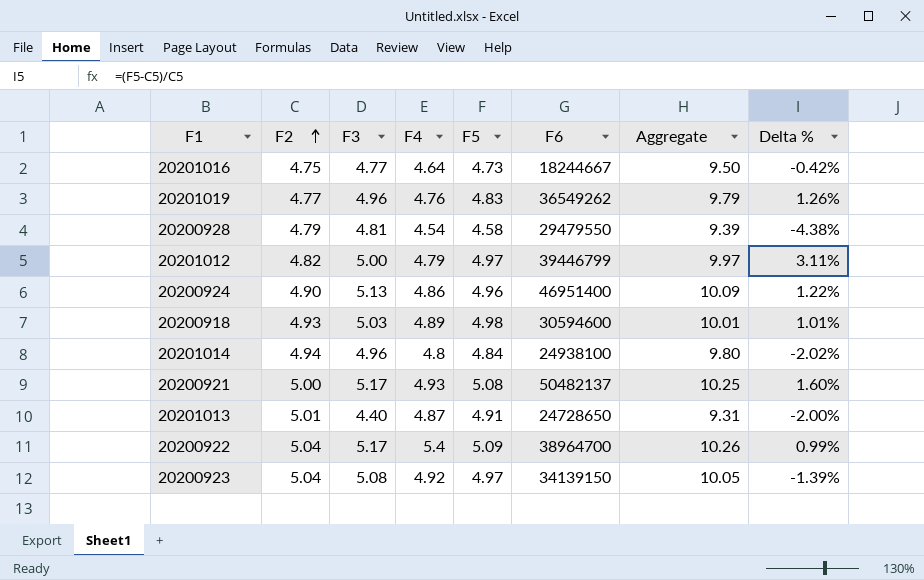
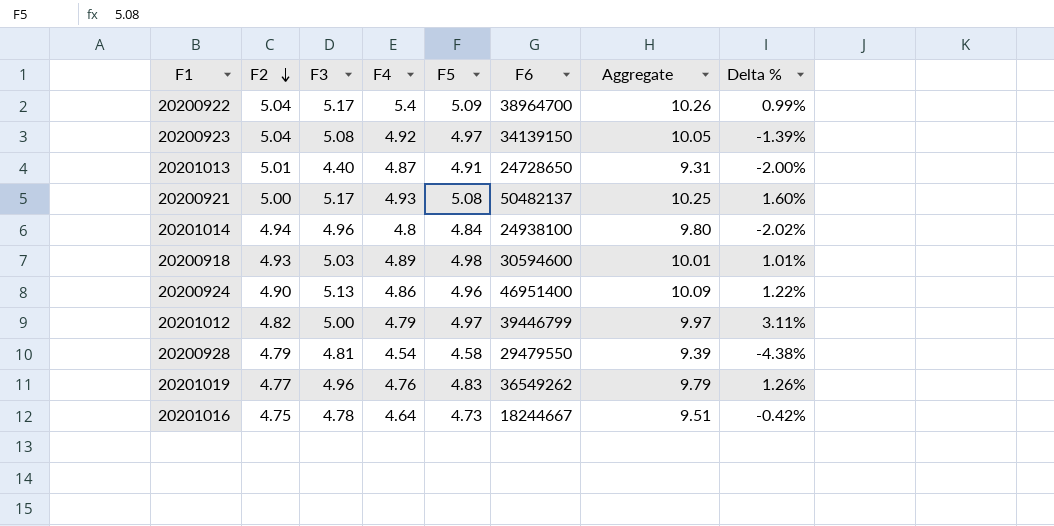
row order: F2 ascending -> F2 descending
20201016 | F3: 4.77 -> 4.78
20201016 | Aggregate: 9.50 -> 9.51

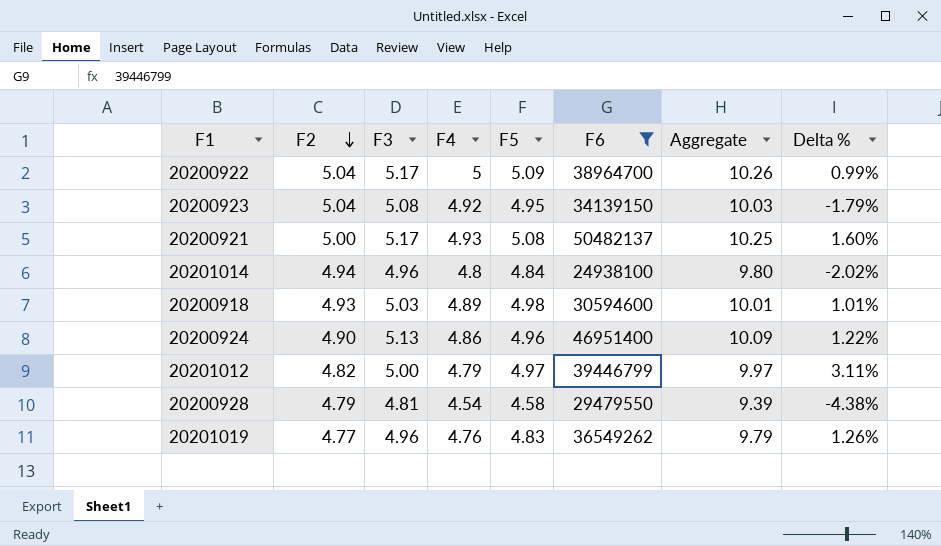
filter: none -> F6 >= 24938100
20200922 | F4: 5.4 -> 5
20200923 | F5: 4.97 -> 4.95
20200923 | Aggregate: 10.05 -> 10.03
20200923 | Delta %: -1.39% -> -1.79%

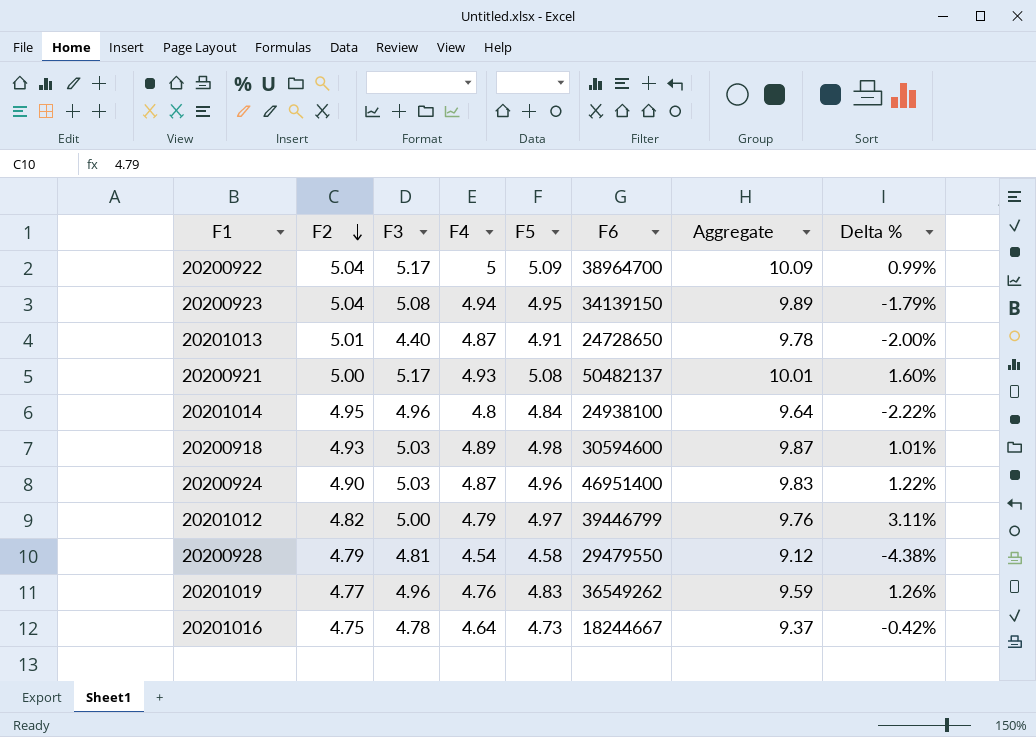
filter: F6 >= 24938100 -> none
column Aggregate | formula: [F3] + [F5] -> [F4] + [F5]
20200923 | F4: 4.92 -> 4.94
20201014 | F2: 4.94 -> 4.95
20201014 | Delta %: -2.02% -> -2.22%
20200924 | F3: 5.13 -> 5.03
20200924 | F4: 4.86 -> 4.87

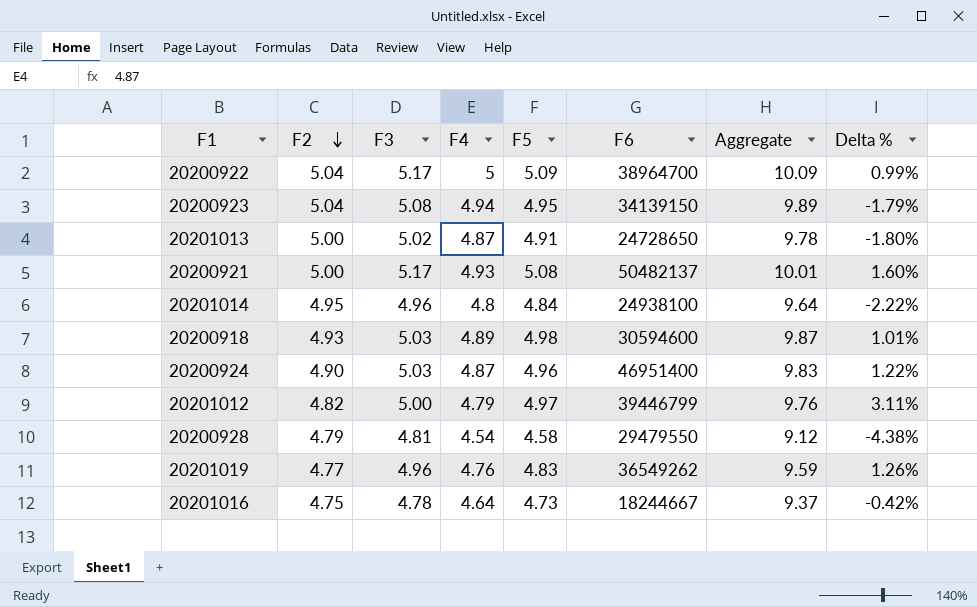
20201013 | F2: 5.01 -> 5.00
20201013 | F3: 4.40 -> 5.02
20201013 | Delta %: -2.00% -> -1.80%

